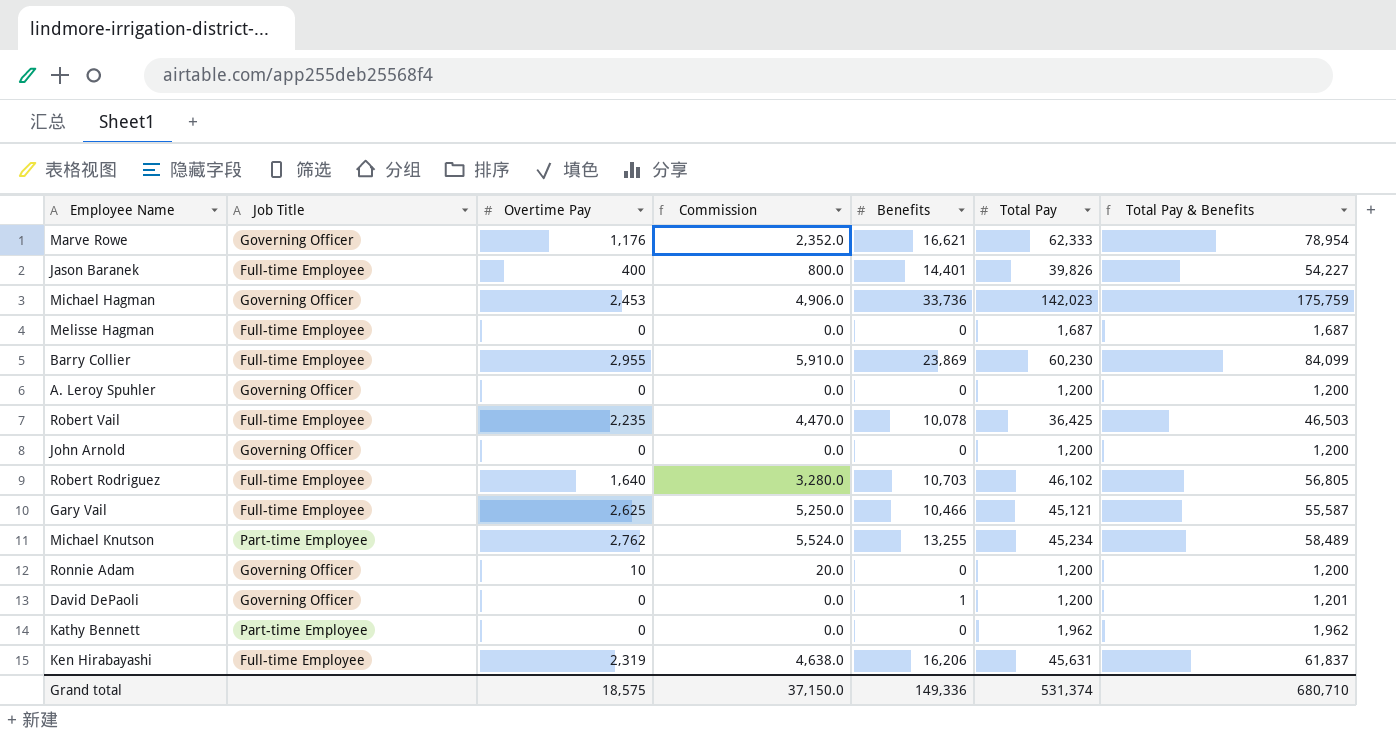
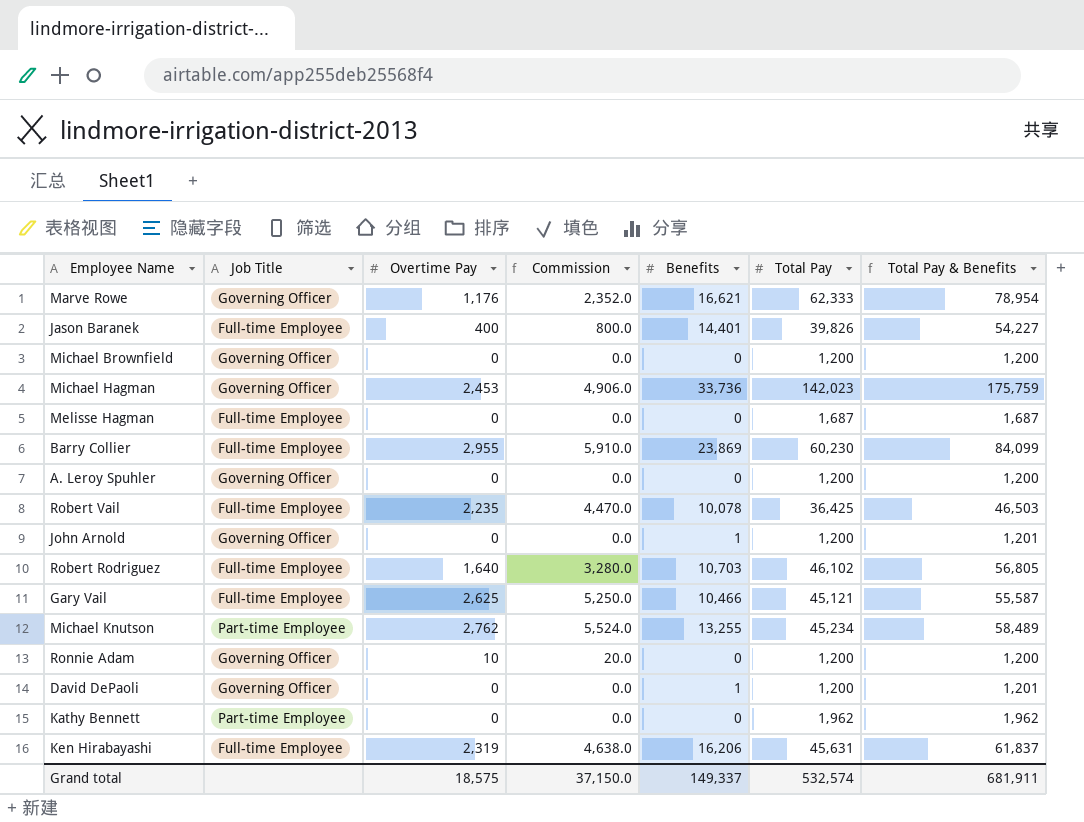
row Michael Brownfield: none -> Governing Officer | 0 | 0.0 | 0 | 1,200 | 1,200
John Arnold | Benefits: 0 -> 1
John Arnold | Total Pay & Benefits: 1,200 -> 1,201
Grand total | Benefits: 149,336 -> 149,337
Grand total | Total Pay: 531,374 -> 532,574
Grand total | Total Pay & Benefits: 680,710 -> 681,911

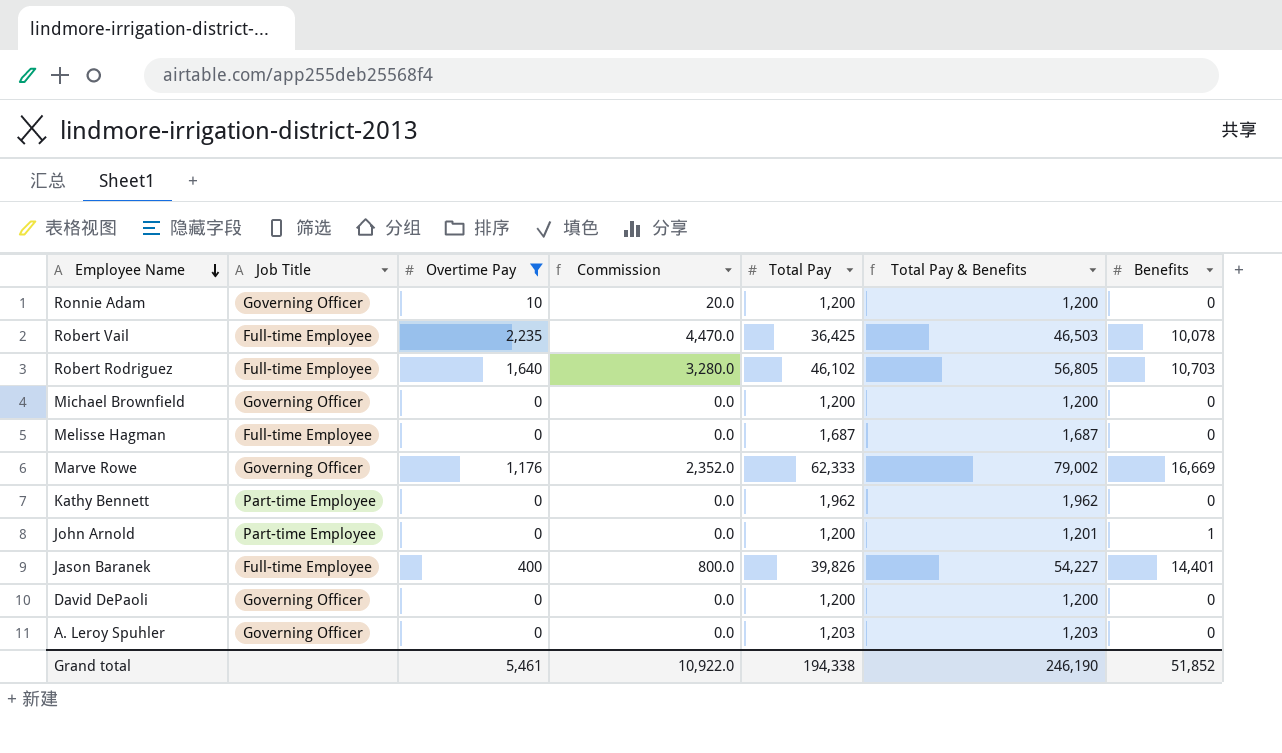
filter: none -> Overtime Pay <= 2,235
row order: none -> Employee Name descending
column Benefits | position: 5 -> 7
Marve Rowe | Total Pay & Benefits: 78,954 -> 79,002
Marve Rowe | Benefits: 16,621 -> 16,669
John Arnold | Job Title: Governing Officer -> Part-time Employee
David DePaoli | Total Pay & Benefits: 1,201 -> 1,200
David DePaoli | Benefits: 1 -> 0
A. Leroy Spuhler | Total Pay: 1,200 -> 1,203
A. Leroy Spuhler | Total Pay & Benefits: 1,200 -> 1,203
Grand total | Overtime Pay: 18,575 -> 5,461
Grand total | Commission: 37,150.0 -> 10,922.0
Grand total | Total Pay: 532,574 -> 194,338
Grand total | Total Pay & Benefits: 681,911 -> 246,190
Grand total | Benefits: 149,337 -> 51,852

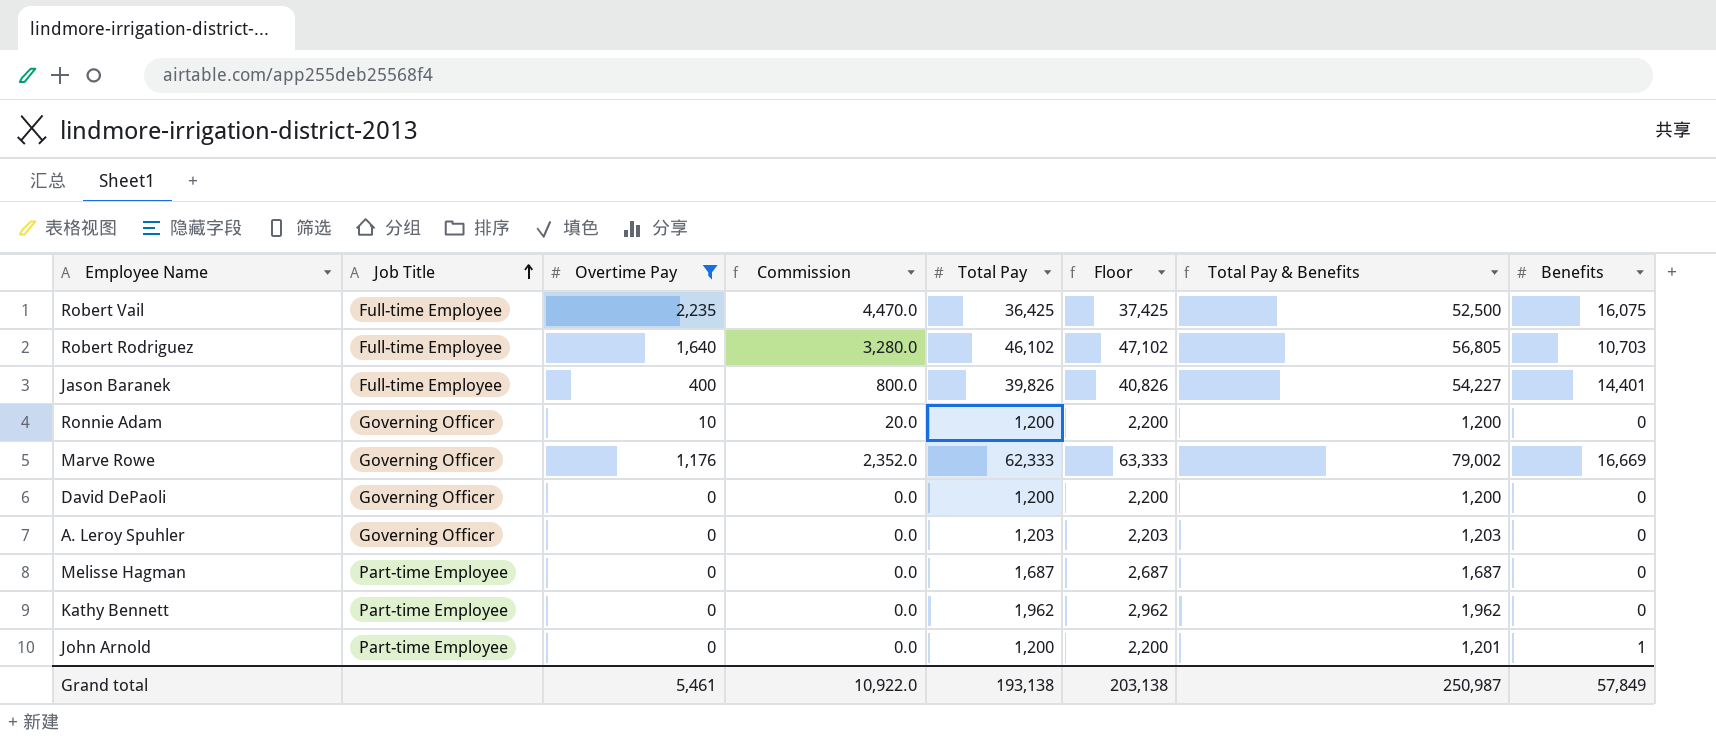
row order: Employee Name descending -> Job Title ascending
column Floor | formula: none -> [Total Pay] + 1000
row Michael Brownfield: Governing Officer | 0 | 0.0 | 1,200 | 1,200 | 0 -> none
Robert Vail | Total Pay & Benefits: 46,503 -> 52,500
Robert Vail | Benefits: 10,078 -> 16,075
Melisse Hagman | Job Title: Full-time Employee -> Part-time Employee
Grand total | Total Pay: 194,338 -> 193,138
Grand total | Total Pay & Benefits: 246,190 -> 250,987
Grand total | Benefits: 51,852 -> 57,849

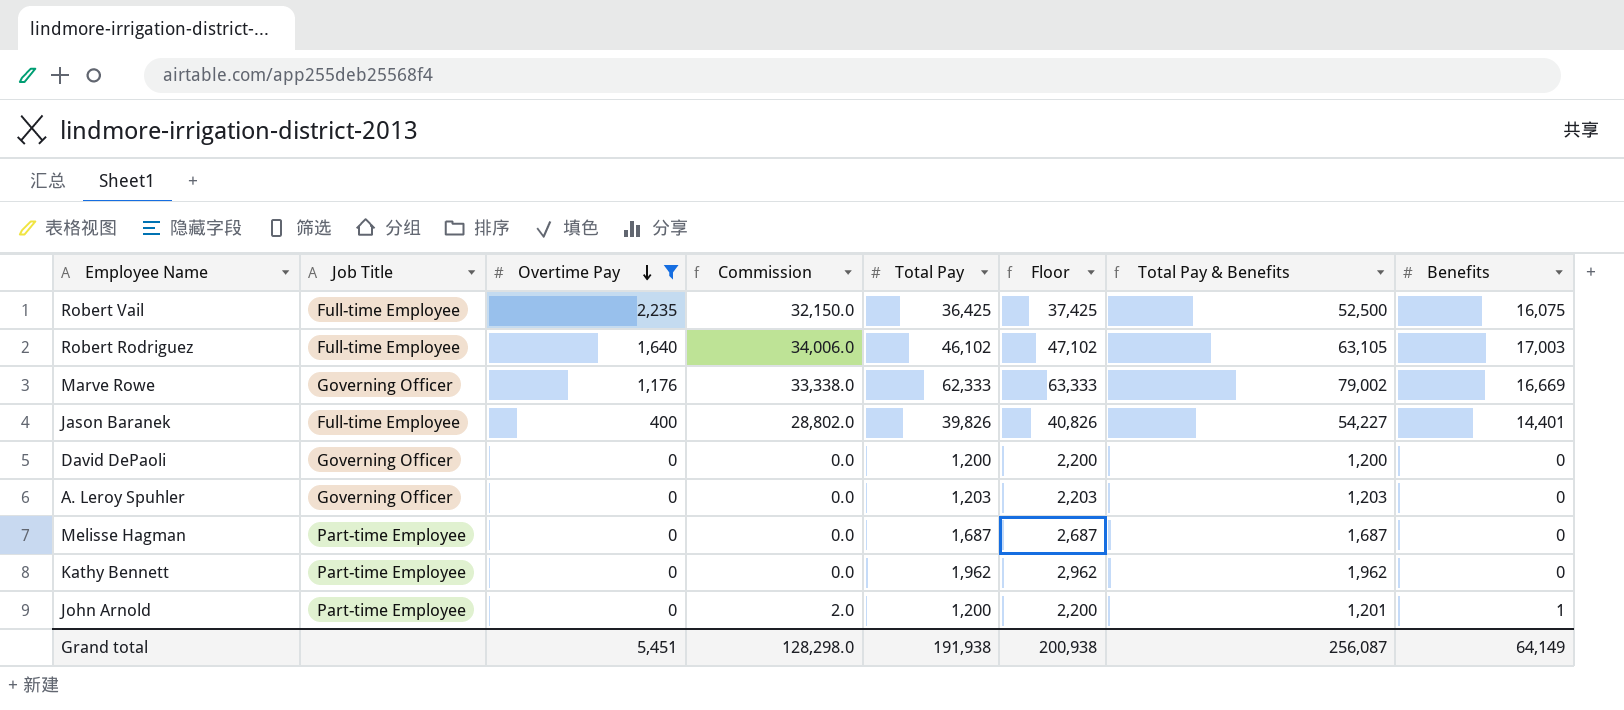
row order: Job Title ascending -> Overtime Pay descending
column Commission | formula: [Overtime Pay] * 2 -> [Benefits] * 2
row Ronnie Adam: Governing Officer | 10 | 20.0 | 1,200 | 2,200 | 1,200 | 0 -> none
Robert Rodriguez | Total Pay & Benefits: 56,805 -> 63,105
Robert Rodriguez | Benefits: 10,703 -> 17,003
Grand total | Overtime Pay: 5,461 -> 5,451
Grand total | Commission: 10,922.0 -> 128,298.0
Grand total | Total Pay: 193,138 -> 191,938
Grand total | Floor: 203,138 -> 200,938
Grand total | Total Pay & Benefits: 250,987 -> 256,087
Grand total | Benefits: 57,849 -> 64,149

